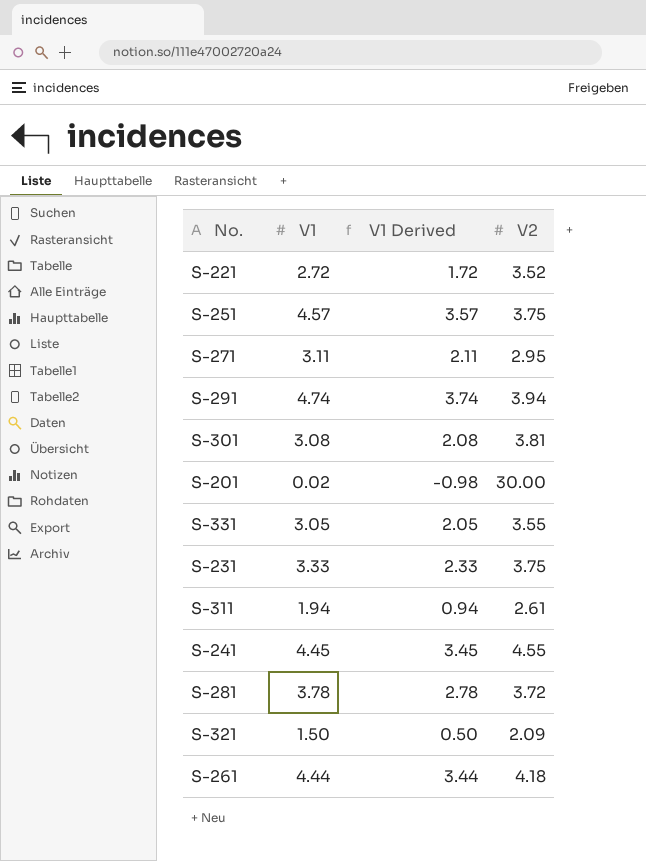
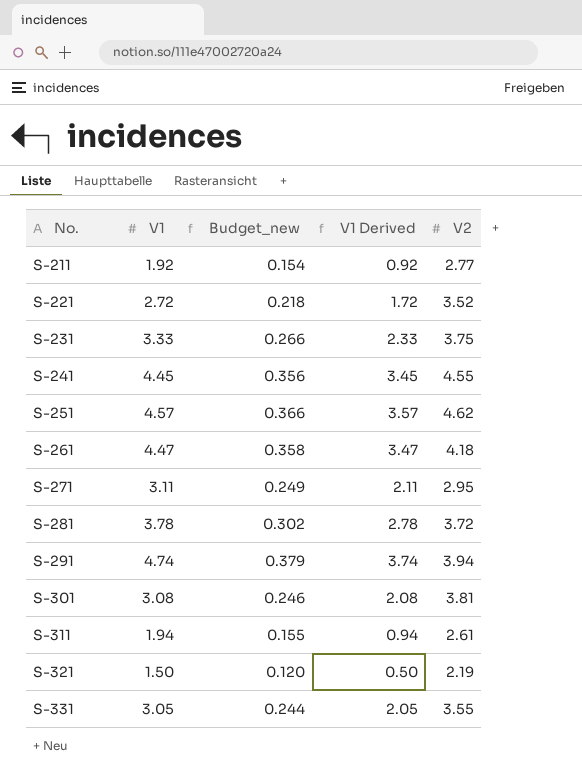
row order: none -> No. ascending
column Budget_new | formula: none -> [V1] * 0.08
row S-201: 0.02 | -0.98 | 30.00 -> none
row S-211: none -> 1.92 | 0.154 | 0.92 | 2.77
S-251 | V2: 3.75 -> 4.62
S-261 | V1: 4.44 -> 4.47
S-261 | V1 Derived: 3.44 -> 3.47
S-321 | V2: 2.09 -> 2.19

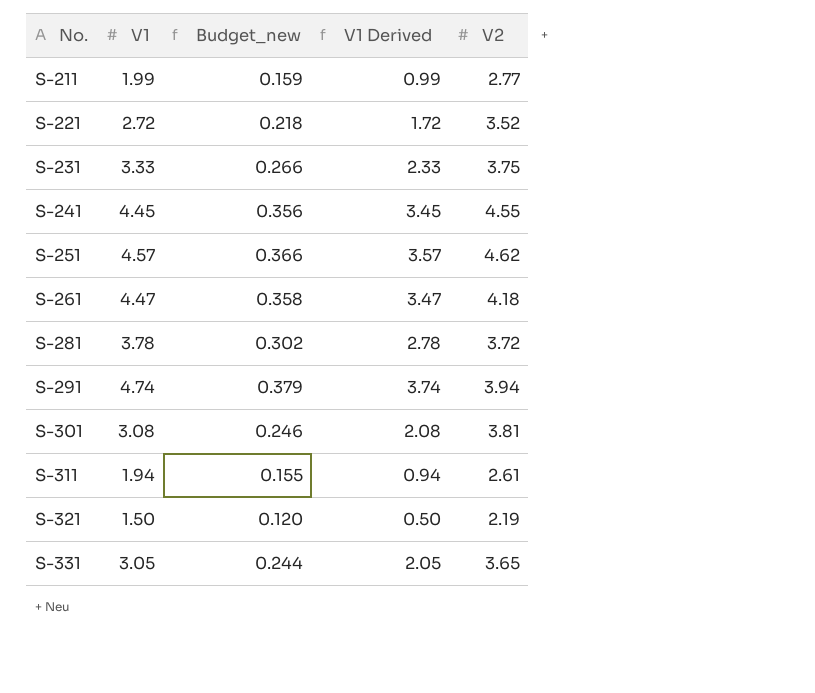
row S-271: 3.11 | 0.249 | 2.11 | 2.95 -> none
S-211 | V1: 1.92 -> 1.99
S-211 | Budget_new: 0.154 -> 0.159
S-211 | V1 Derived: 0.92 -> 0.99
S-331 | V2: 3.55 -> 3.65

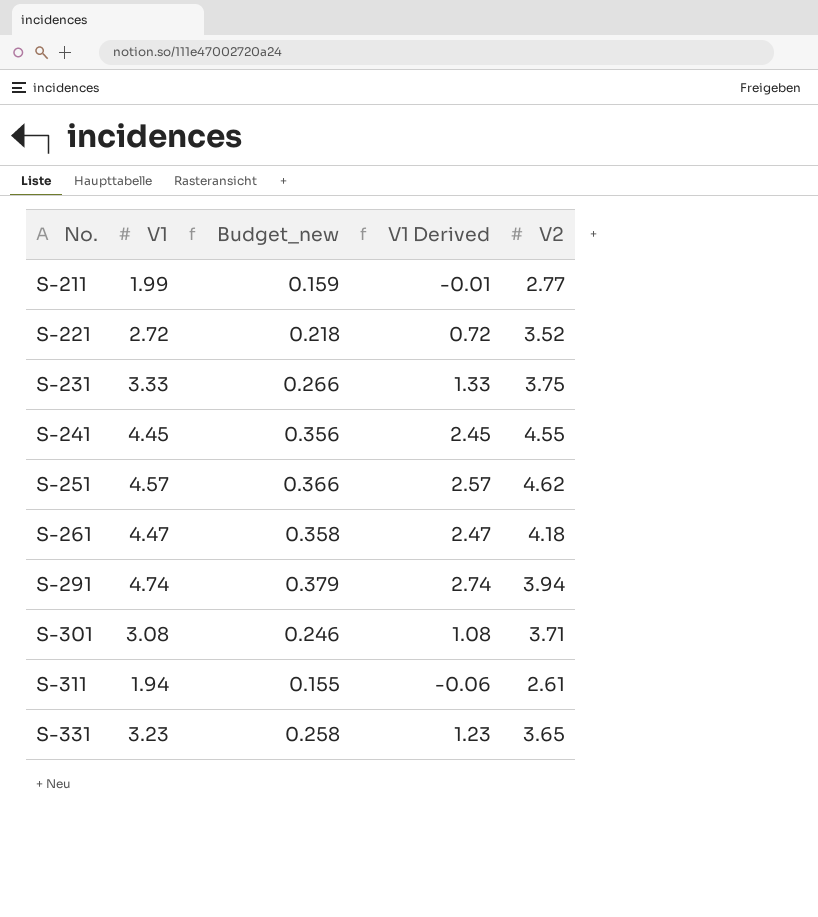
column V1 Derived | formula: [V1] - 1 -> [V1] - 2
row S-281: 3.78 | 0.302 | 2.78 | 3.72 -> none
row S-321: 1.50 | 0.120 | 0.50 | 2.19 -> none
S-301 | V2: 3.81 -> 3.71
S-331 | V1: 3.05 -> 3.23
S-331 | Budget_new: 0.244 -> 0.258

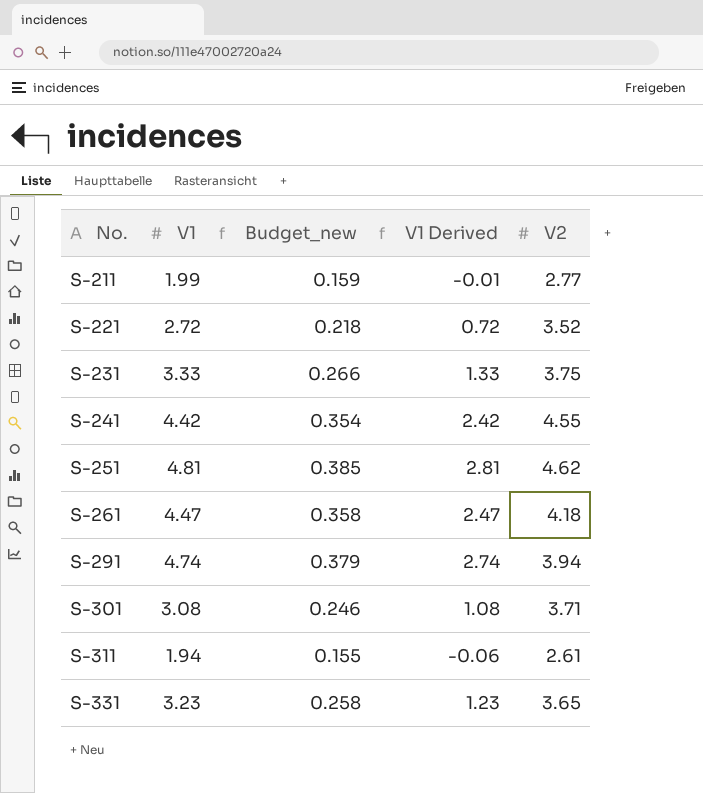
S-241 | V1: 4.45 -> 4.42
S-241 | Budget_new: 0.356 -> 0.354
S-241 | V1 Derived: 2.45 -> 2.42
S-251 | V1: 4.57 -> 4.81
S-251 | Budget_new: 0.366 -> 0.385
S-251 | V1 Derived: 2.57 -> 2.81

